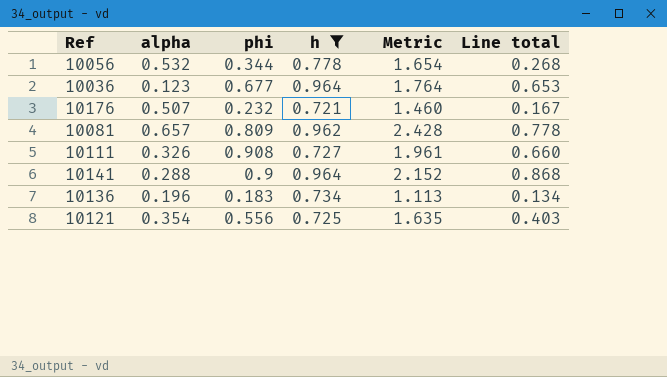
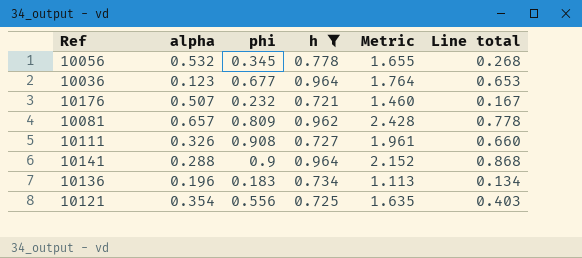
10056 | phi: 0.344 -> 0.345
10056 | Metric: 1.654 -> 1.655

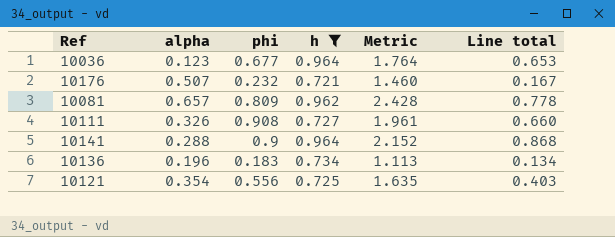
row 10056: 0.532 | 0.345 | 0.778 | 1.655 | 0.268 -> none

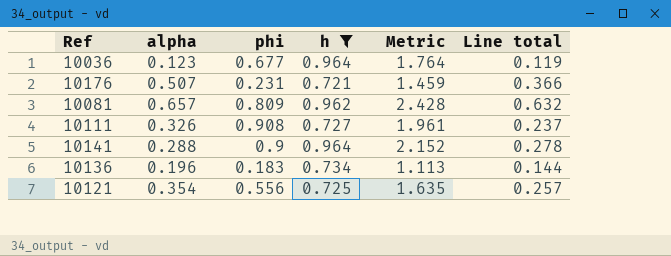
column Line total | formula: [phi] * [h] -> [alpha] * [h]
10176 | phi: 0.232 -> 0.231
10176 | Metric: 1.460 -> 1.459

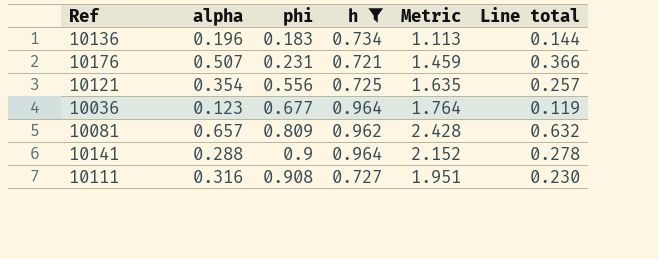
row order: none -> phi ascending
10111 | alpha: 0.326 -> 0.316
10111 | Metric: 1.961 -> 1.951
10111 | Line total: 0.237 -> 0.230

